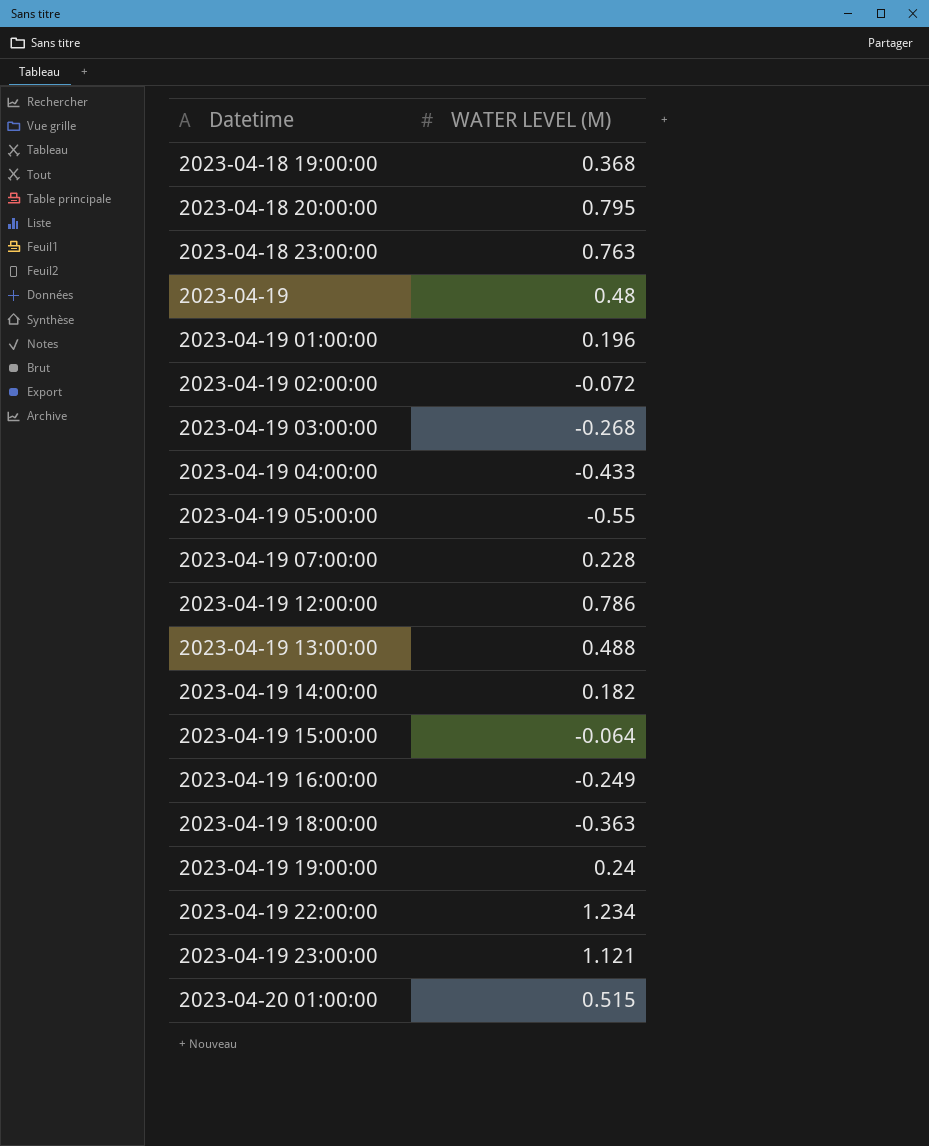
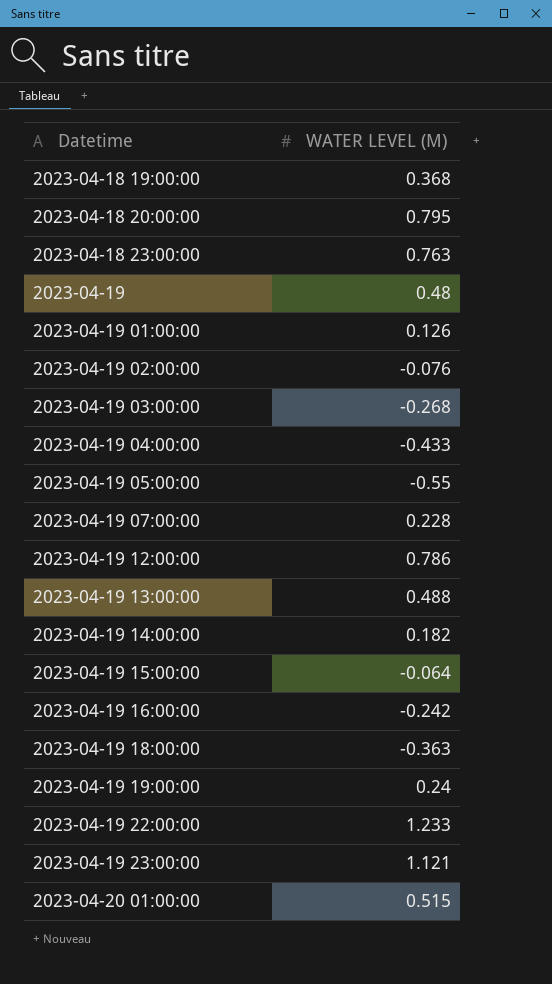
2023-04-19 01:00:00 | WATER LEVEL (M): 0.196 -> 0.126
2023-04-19 02:00:00 | WATER LEVEL (M): -0.072 -> -0.076
2023-04-19 16:00:00 | WATER LEVEL (M): -0.249 -> -0.242
2023-04-19 22:00:00 | WATER LEVEL (M): 1.234 -> 1.233

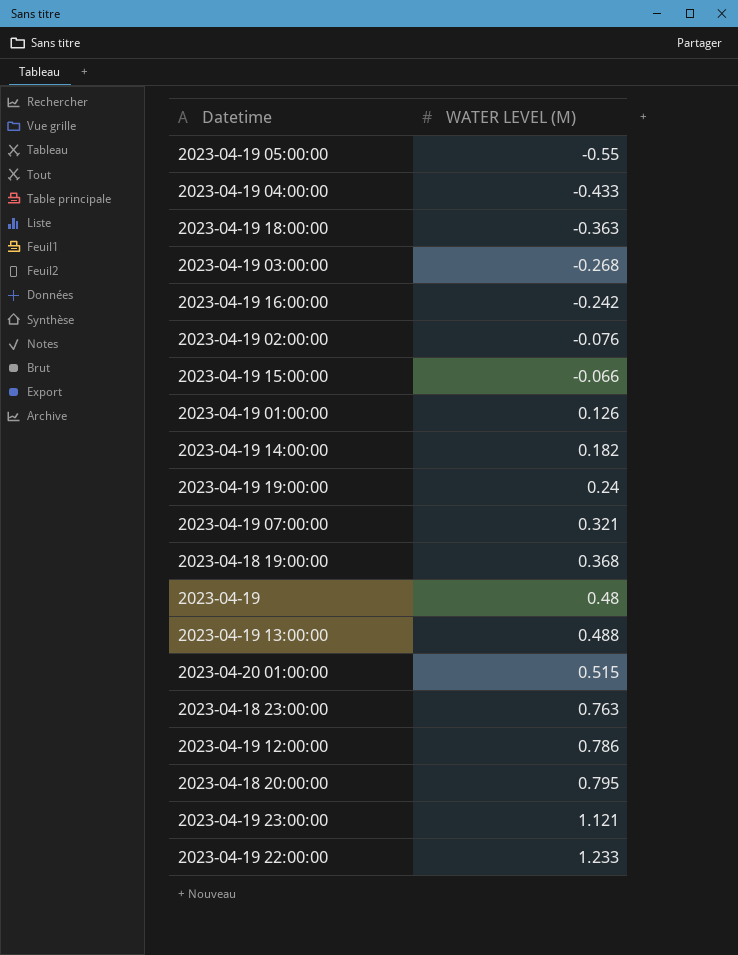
row order: Datetime ascending -> WATER LEVEL (M) ascending
2023-04-19 15:00:00 | WATER LEVEL (M): -0.064 -> -0.066
2023-04-19 07:00:00 | WATER LEVEL (M): 0.228 -> 0.321

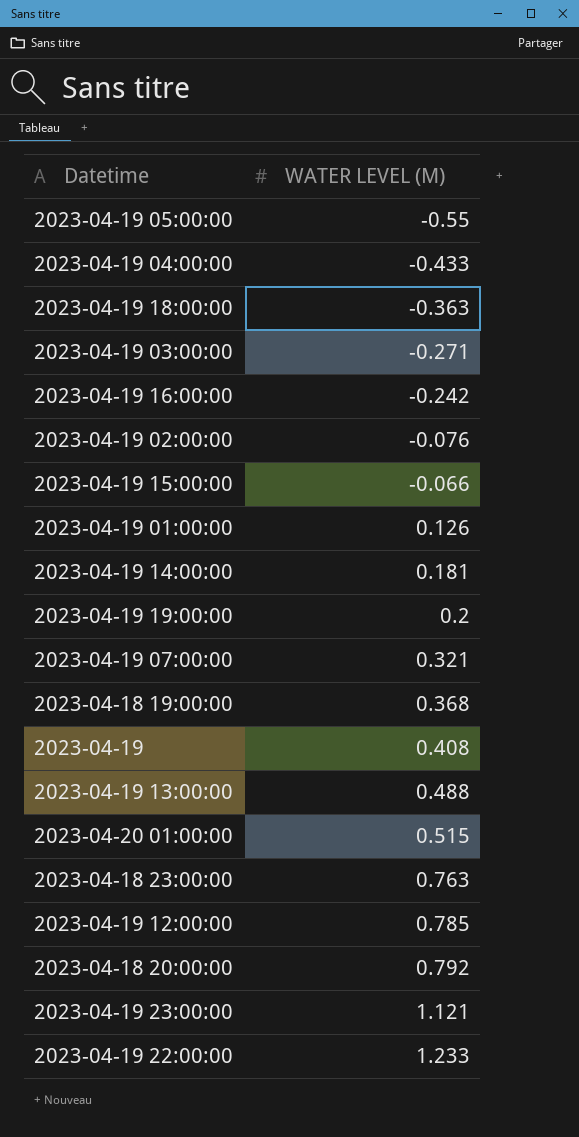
2023-04-19 03:00:00 | WATER LEVEL (M): -0.268 -> -0.271
2023-04-19 14:00:00 | WATER LEVEL (M): 0.182 -> 0.181
2023-04-19 19:00:00 | WATER LEVEL (M): 0.24 -> 0.2
2023-04-19 | WATER LEVEL (M): 0.48 -> 0.408
2023-04-19 12:00:00 | WATER LEVEL (M): 0.786 -> 0.785
2023-04-18 20:00:00 | WATER LEVEL (M): 0.795 -> 0.792

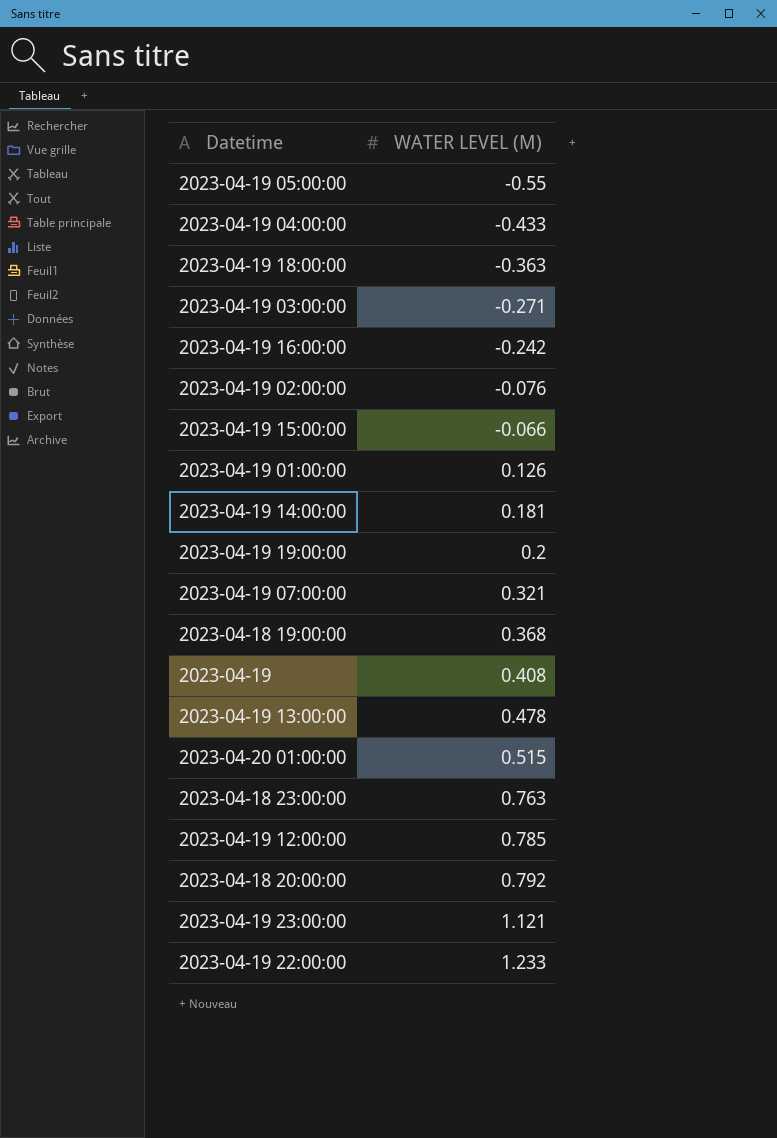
2023-04-19 13:00:00 | WATER LEVEL (M): 0.488 -> 0.478

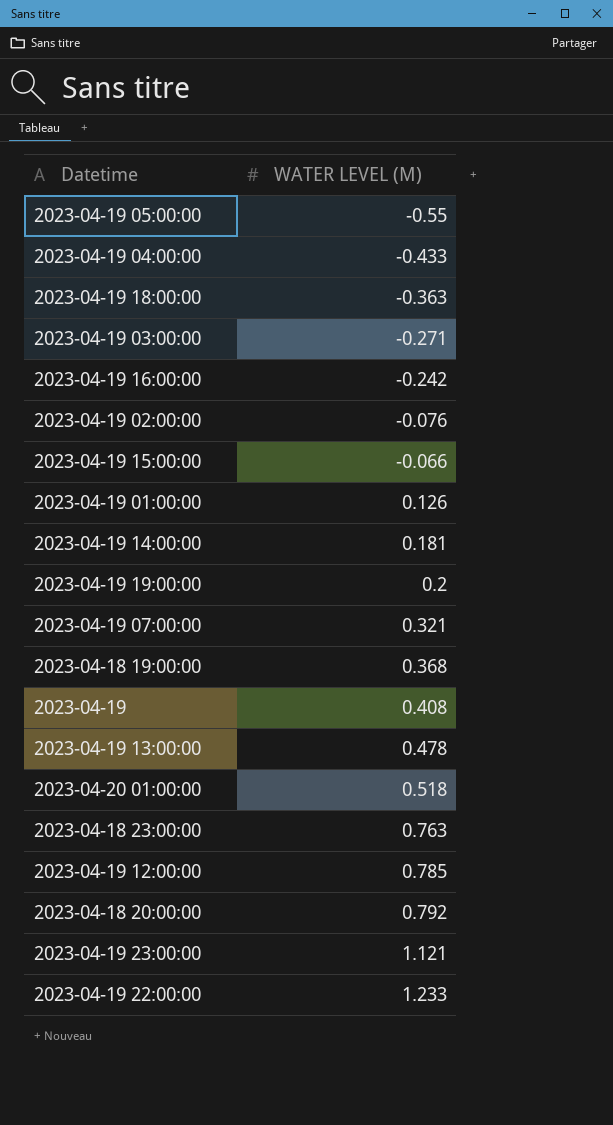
2023-04-20 01:00:00 | WATER LEVEL (M): 0.515 -> 0.518

